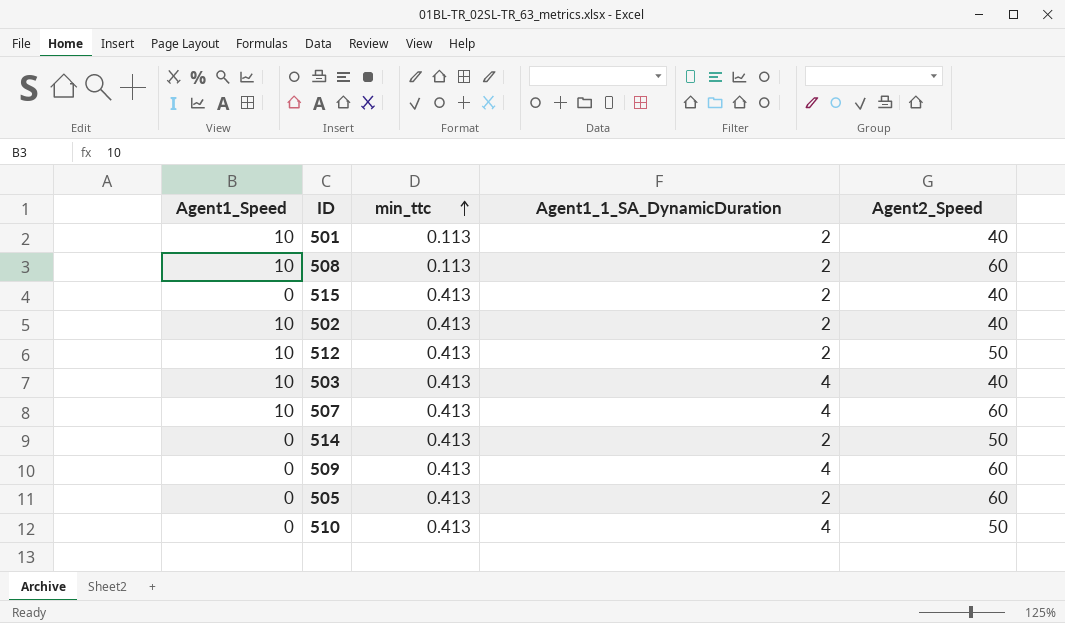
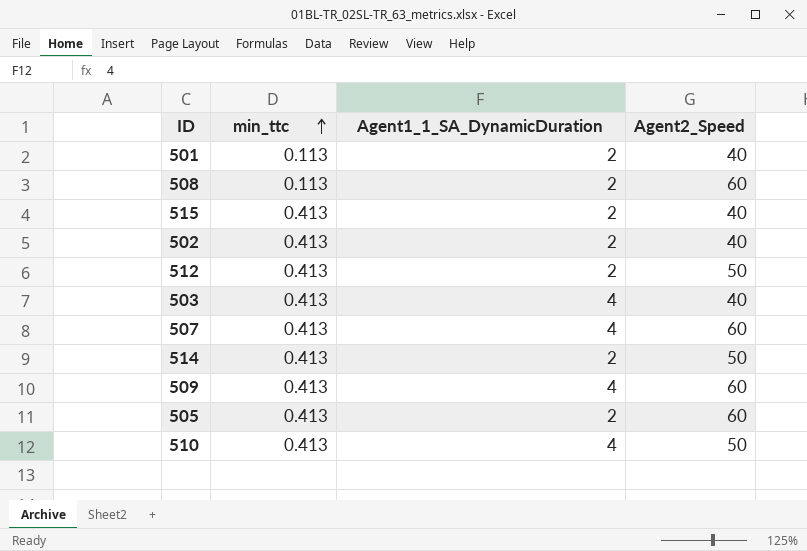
column Agent1_Speed | position: 1 -> none

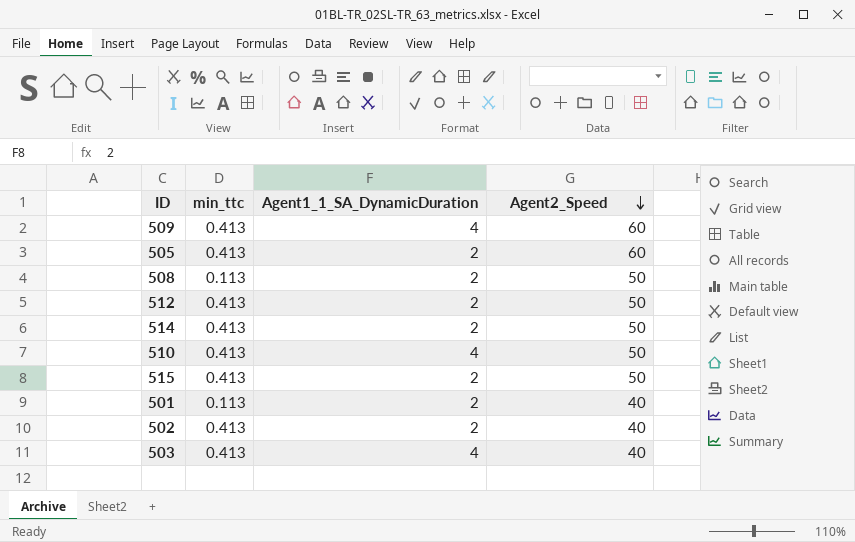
row order: min_ttc ascending -> Agent2_Speed descending
row 507: 0.413 | 4 | 60 -> none
508 | Agent2_Speed: 60 -> 50
515 | Agent2_Speed: 40 -> 50

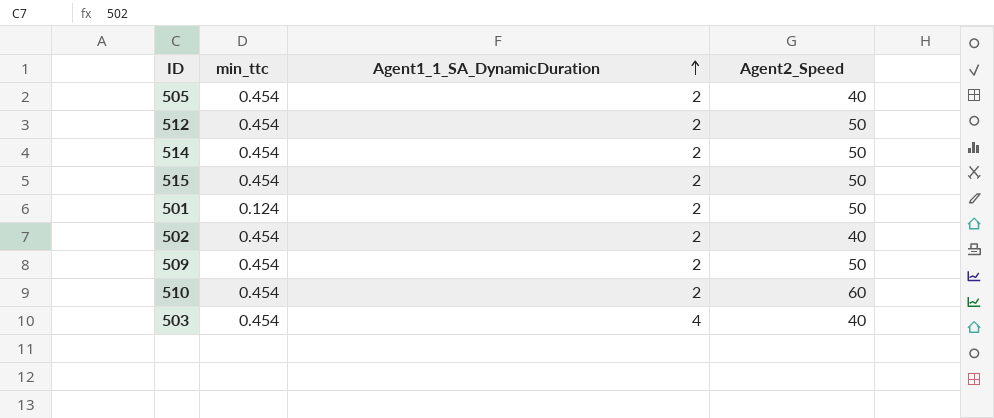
row order: Agent2_Speed descending -> Agent1_1_SA_DynamicDuration ascending
row 508: 0.113 | 2 | 50 -> none
505 | min_ttc: 0.413 -> 0.454
505 | Agent2_Speed: 60 -> 40
512 | min_ttc: 0.413 -> 0.454
514 | min_ttc: 0.413 -> 0.454
515 | min_ttc: 0.413 -> 0.454
501 | min_ttc: 0.113 -> 0.124
501 | Agent2_Speed: 40 -> 50
502 | min_ttc: 0.413 -> 0.454
509 | min_ttc: 0.413 -> 0.454
509 | Agent1_1_SA_DynamicDuration: 4 -> 2
509 | Agent2_Speed: 60 -> 50
510 | min_ttc: 0.413 -> 0.454
510 | Agent1_1_SA_DynamicDuration: 4 -> 2
510 | Agent2_Speed: 50 -> 60
503 | min_ttc: 0.413 -> 0.454

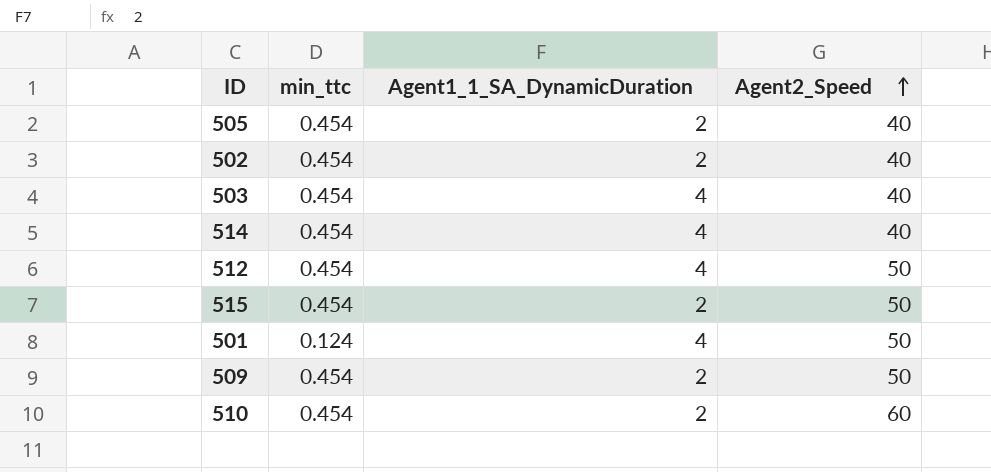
row order: Agent1_1_SA_DynamicDuration ascending -> Agent2_Speed ascending
514 | Agent1_1_SA_DynamicDuration: 2 -> 4
514 | Agent2_Speed: 50 -> 40
512 | Agent1_1_SA_DynamicDuration: 2 -> 4
501 | Agent1_1_SA_DynamicDuration: 2 -> 4

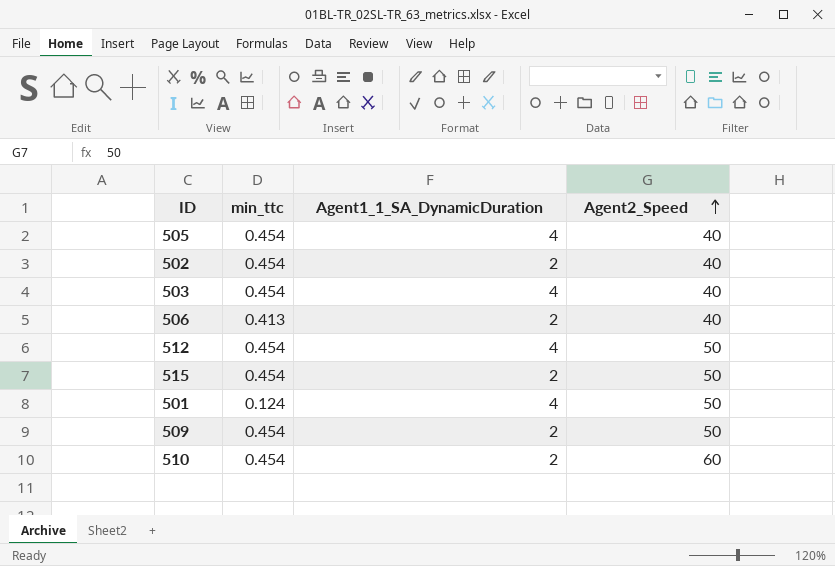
row 514: 0.454 | 4 | 40 -> none
505 | Agent1_1_SA_DynamicDuration: 2 -> 4
row 506: none -> 0.413 | 2 | 40

